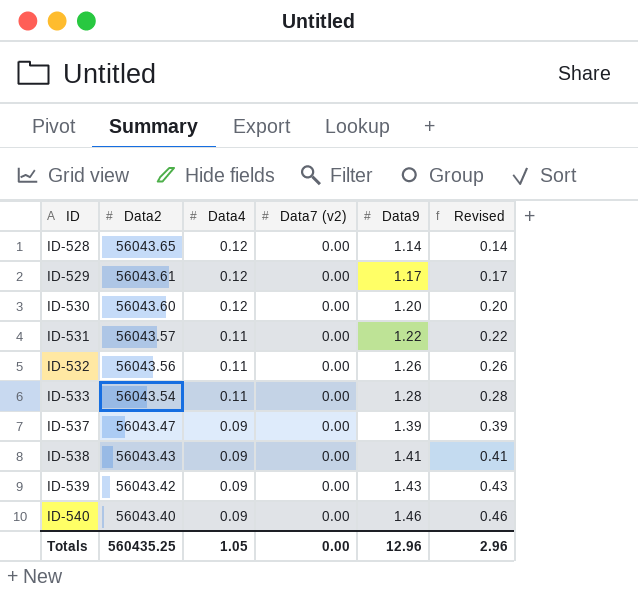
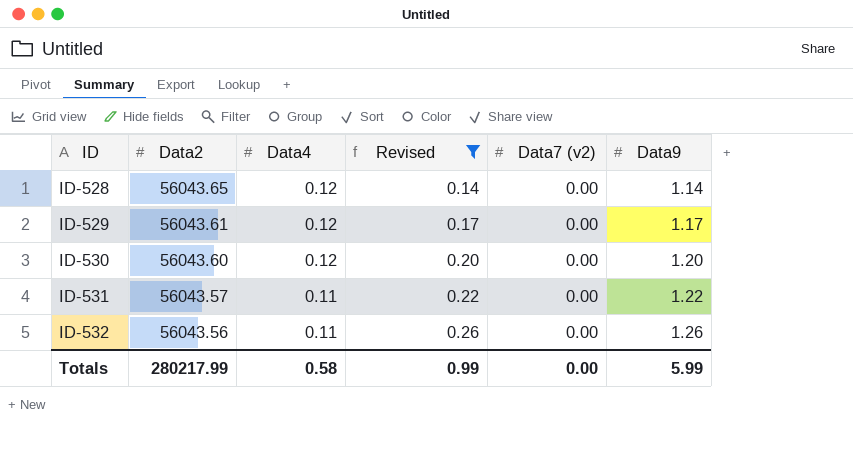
filter: none -> Revised <= 0.26
column Revised | position: 6 -> 4
Totals | Data2: 560435.25 -> 280217.99
Totals | Data4: 1.05 -> 0.58
Totals | Revised: 2.96 -> 0.99
Totals | Data9: 12.96 -> 5.99

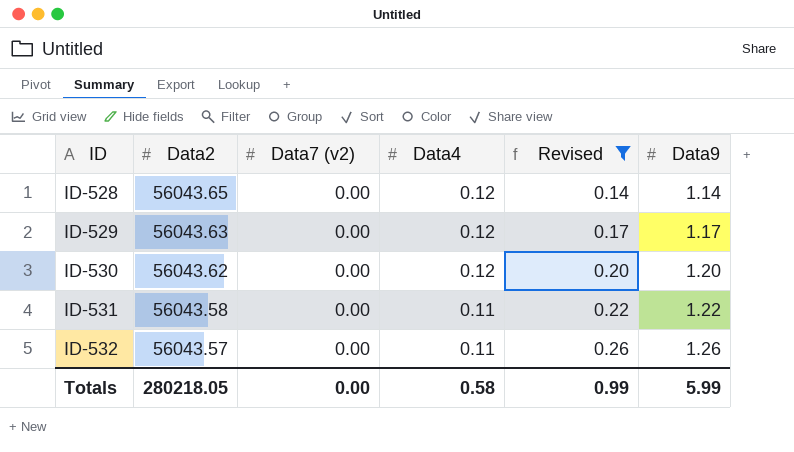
column Data7 (v2) | position: 5 -> 3
ID-529 | Data2: 56043.61 -> 56043.63
ID-530 | Data2: 56043.60 -> 56043.62
ID-531 | Data2: 56043.57 -> 56043.58
ID-532 | Data2: 56043.56 -> 56043.57
Totals | Data2: 280217.99 -> 280218.05

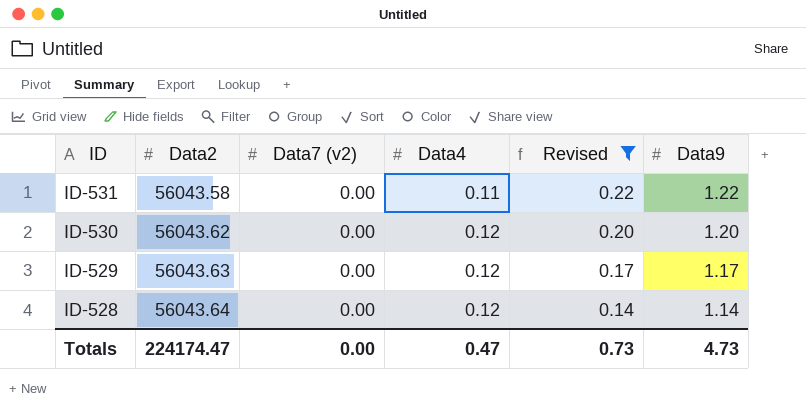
row order: ID ascending -> ID descending
row ID-532: 56043.57 | 0.00 | 0.11 | 0.26 | 1.26 -> none
ID-528 | Data2: 56043.65 -> 56043.64
Totals | Data2: 280218.05 -> 224174.47
Totals | Data4: 0.58 -> 0.47
Totals | Revised: 0.99 -> 0.73
Totals | Data9: 5.99 -> 4.73

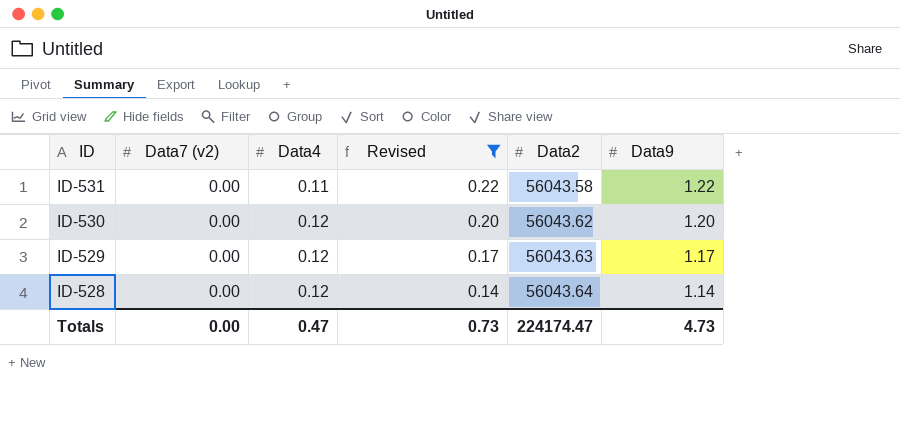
column Data2 | position: 2 -> 5

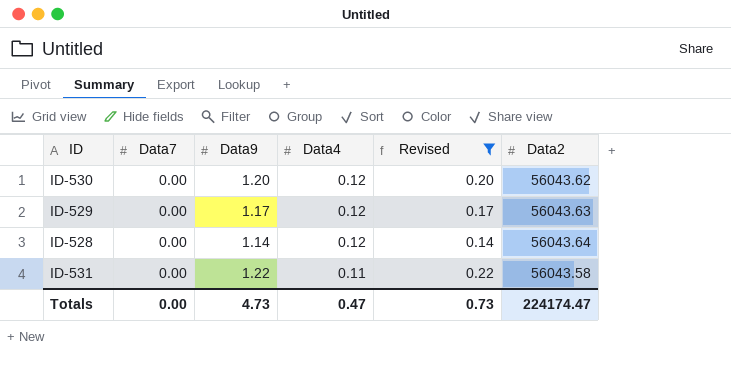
row order: ID descending -> Data4 descending
column name: Data7 (v2) -> Data7
column Data9 | position: 6 -> 3

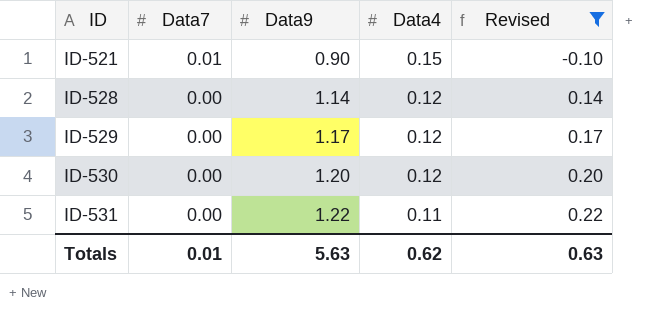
row order: Data4 descending -> ID ascending
column Data2 | position: 6 -> none
row ID-521: none -> 0.01 | 0.90 | 0.15 | -0.10
Totals | Data7: 0.00 -> 0.01
Totals | Data9: 4.73 -> 5.63
Totals | Data4: 0.47 -> 0.62
Totals | Revised: 0.73 -> 0.63

